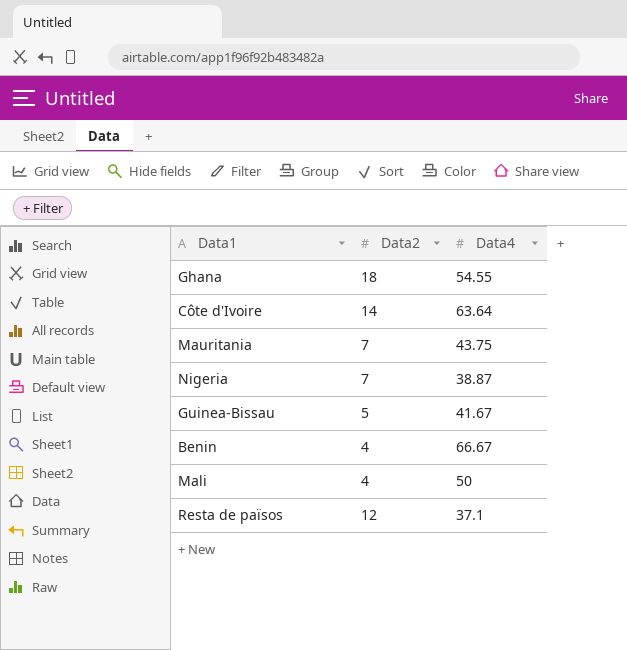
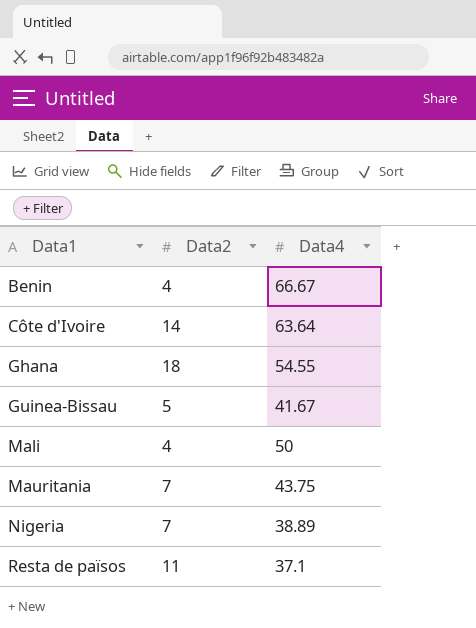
row order: none -> Data1 ascending
Nigeria | Data4: 38.87 -> 38.89
Resta de països | Data2: 12 -> 11

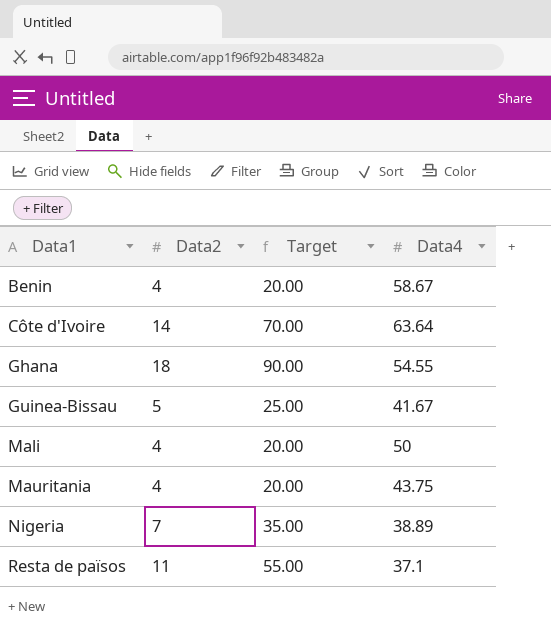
column Target | formula: none -> [Data2] * 5
Benin | Data4: 66.67 -> 58.67
Mauritania | Data2: 7 -> 4

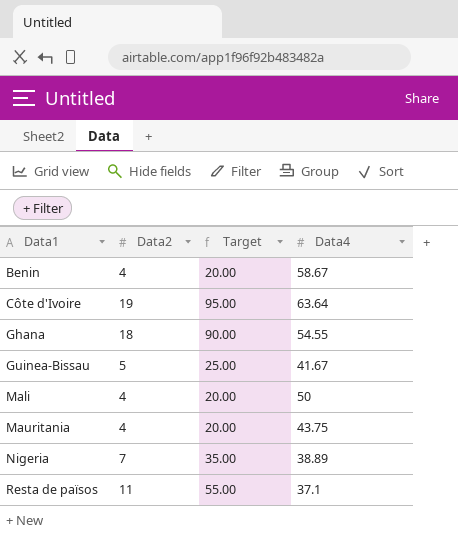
Côte d'Ivoire | Data2: 14 -> 19
Côte d'Ivoire | Target: 70.00 -> 95.00

